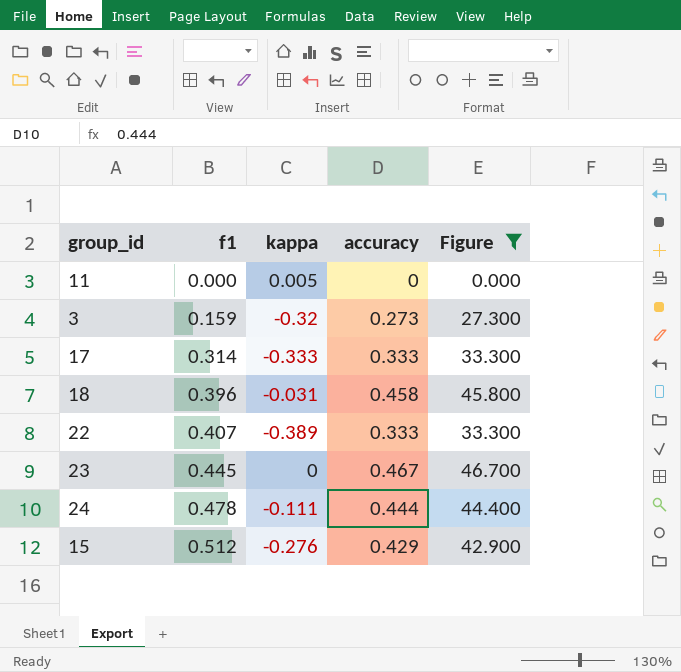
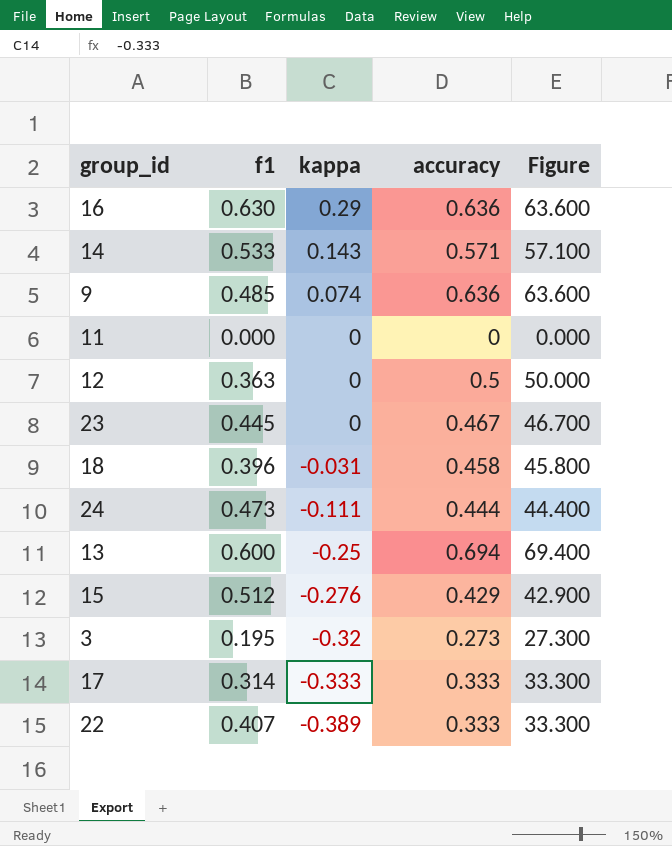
filter: Figure <= 46.700 -> none
row order: f1 ascending -> kappa descending
11 | kappa: 0.005 -> 0
24 | f1: 0.478 -> 0.473
3 | f1: 0.159 -> 0.195

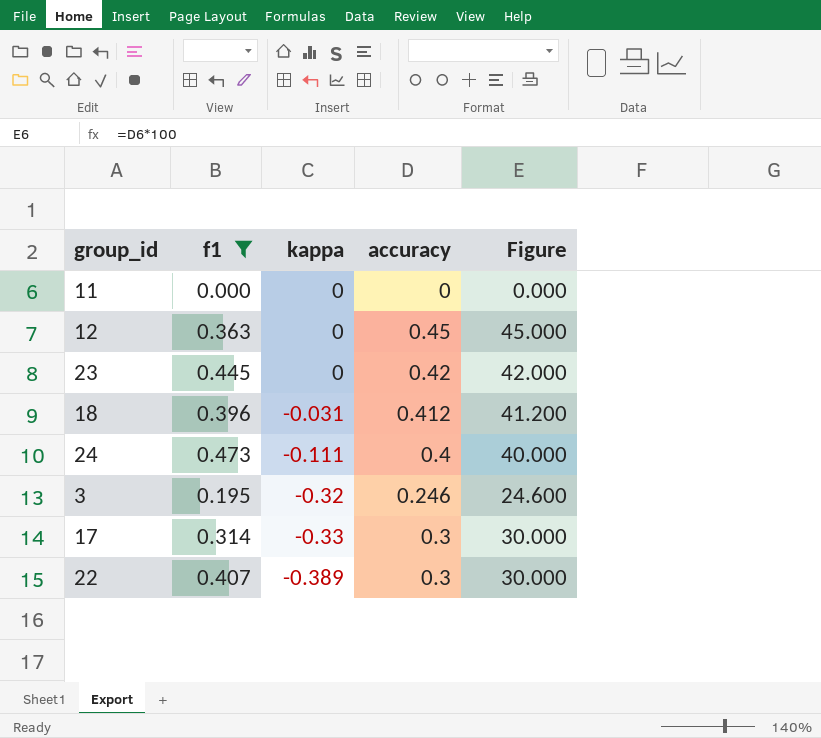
filter: none -> f1 <= 0.473
12 | accuracy: 0.5 -> 0.45
12 | Figure: 50.000 -> 45.000
23 | accuracy: 0.467 -> 0.42
23 | Figure: 46.700 -> 42.000
18 | accuracy: 0.458 -> 0.412
18 | Figure: 45.800 -> 41.200
24 | accuracy: 0.444 -> 0.4
24 | Figure: 44.400 -> 40.000
3 | accuracy: 0.273 -> 0.246
3 | Figure: 27.300 -> 24.600
17 | kappa: -0.333 -> -0.33
17 | accuracy: 0.333 -> 0.3
17 | Figure: 33.300 -> 30.000
22 | accuracy: 0.333 -> 0.3
22 | Figure: 33.300 -> 30.000

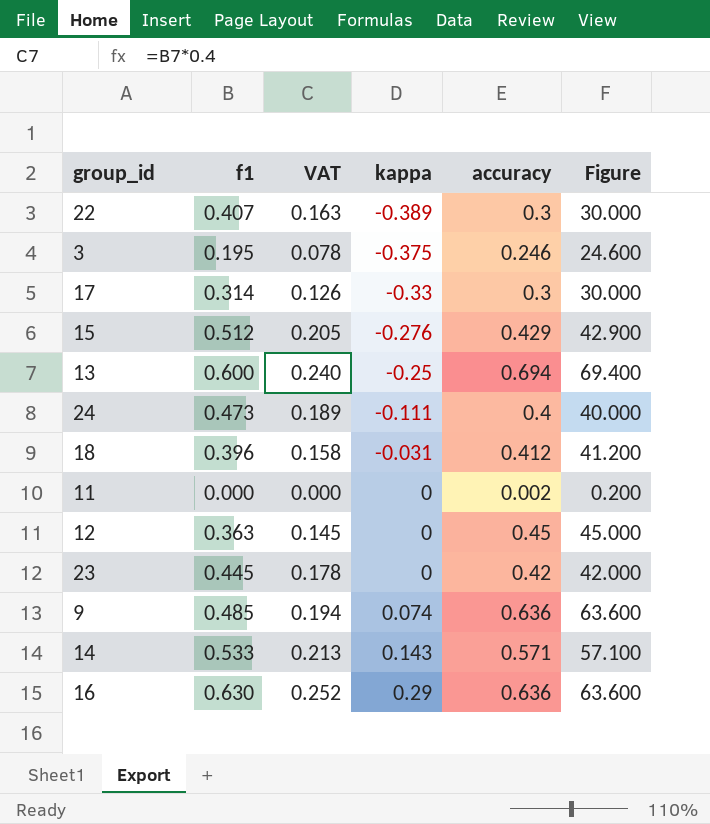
filter: f1 <= 0.473 -> none
row order: kappa descending -> kappa ascending
column VAT | formula: none -> [f1] * 0.4
3 | kappa: -0.32 -> -0.375
11 | accuracy: 0 -> 0.002
11 | Figure: 0.000 -> 0.200

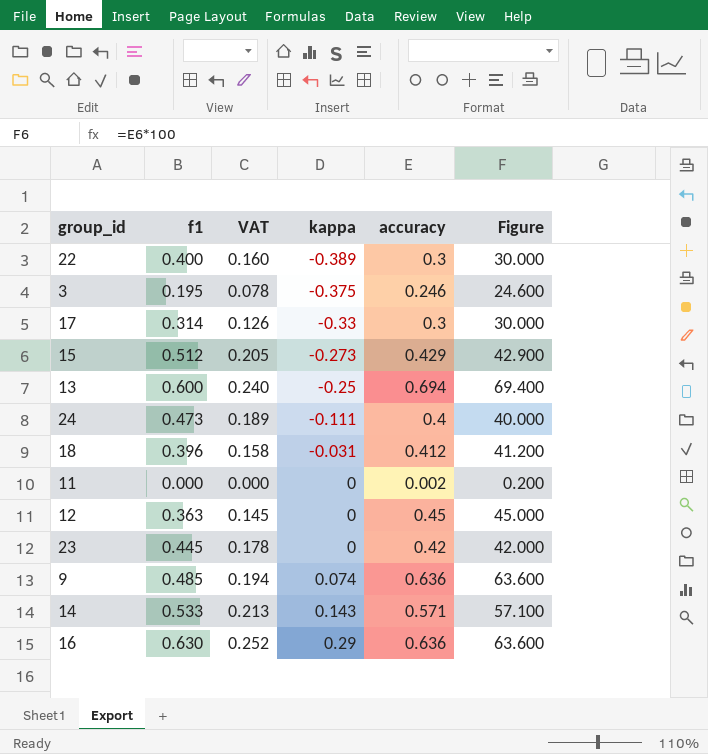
22 | f1: 0.407 -> 0.400
22 | VAT: 0.163 -> 0.160
15 | kappa: -0.276 -> -0.273

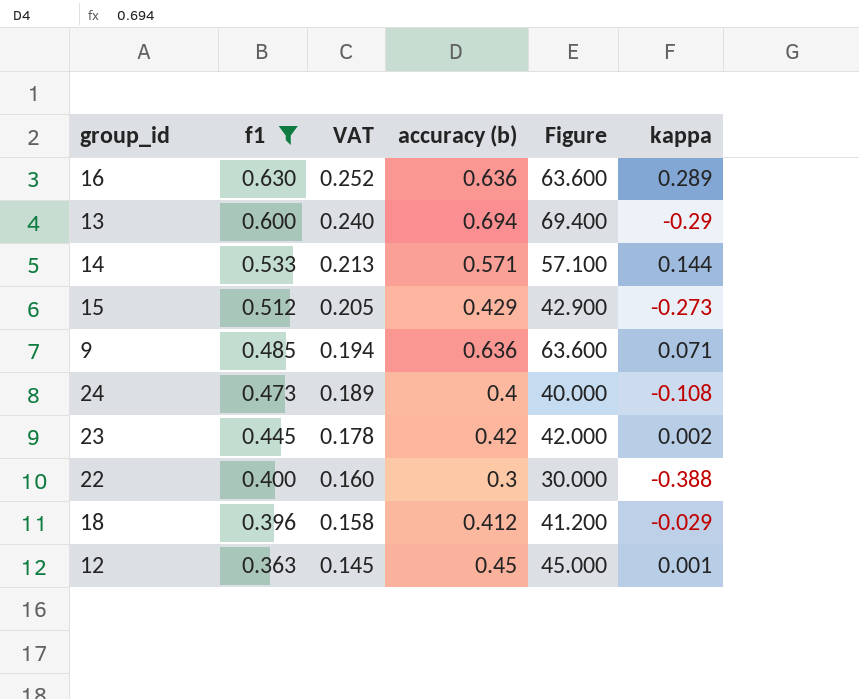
filter: none -> f1 >= 0.363
row order: kappa ascending -> f1 descending
column name: accuracy -> accuracy (b)
column kappa | position: 4 -> 6
16 | kappa: 0.29 -> 0.289
13 | kappa: -0.25 -> -0.29
14 | kappa: 0.143 -> 0.144
9 | kappa: 0.074 -> 0.071
24 | kappa: -0.111 -> -0.108
23 | kappa: 0 -> 0.002
22 | kappa: -0.389 -> -0.388
18 | kappa: -0.031 -> -0.029
12 | kappa: 0 -> 0.001

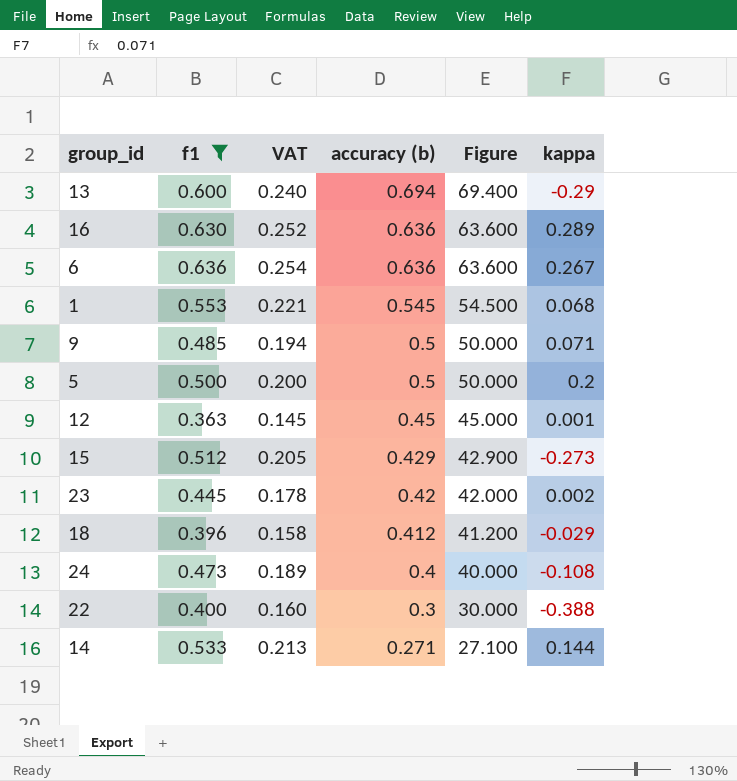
row order: f1 descending -> accuracy (b) descending
row 6: none -> 0.636 | 0.254 | 0.636 | 63.600 | 0.267
row 1: none -> 0.553 | 0.221 | 0.545 | 54.500 | 0.068
9 | accuracy (b): 0.636 -> 0.5
9 | Figure: 63.600 -> 50.000
row 5: none -> 0.500 | 0.200 | 0.5 | 50.000 | 0.2
14 | accuracy (b): 0.571 -> 0.271
14 | Figure: 57.100 -> 27.100

